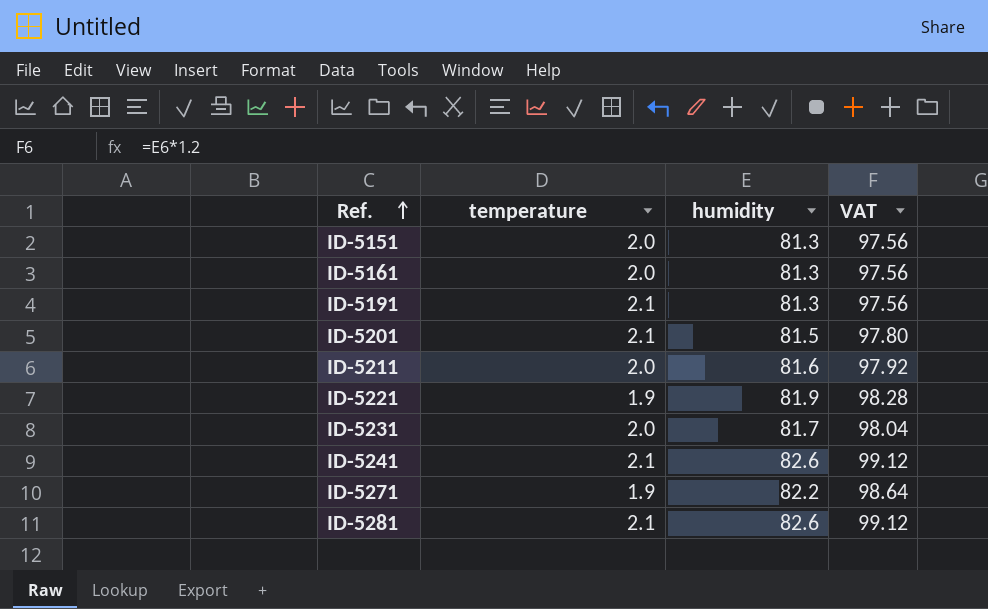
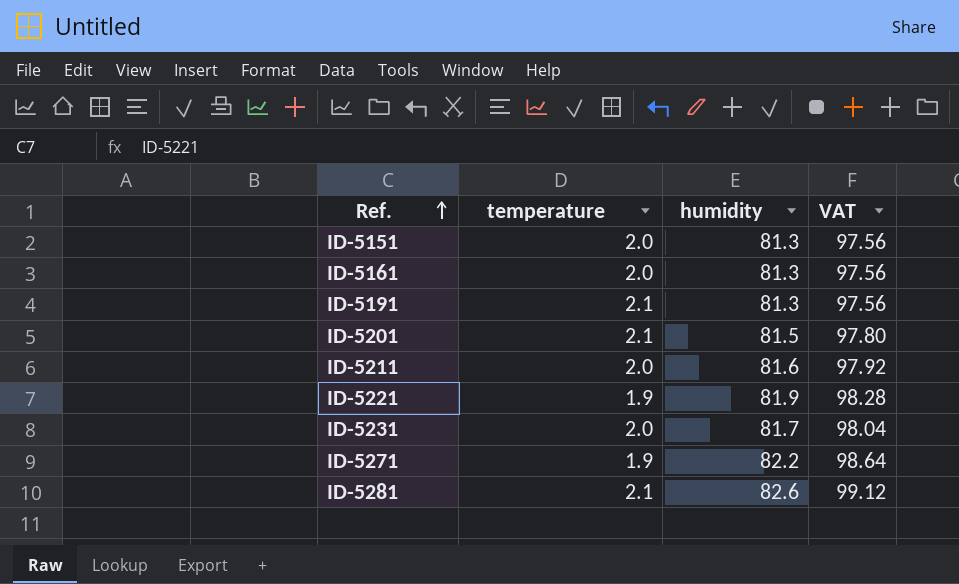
row ID-5241: 2.1 | 82.6 | 99.12 -> none

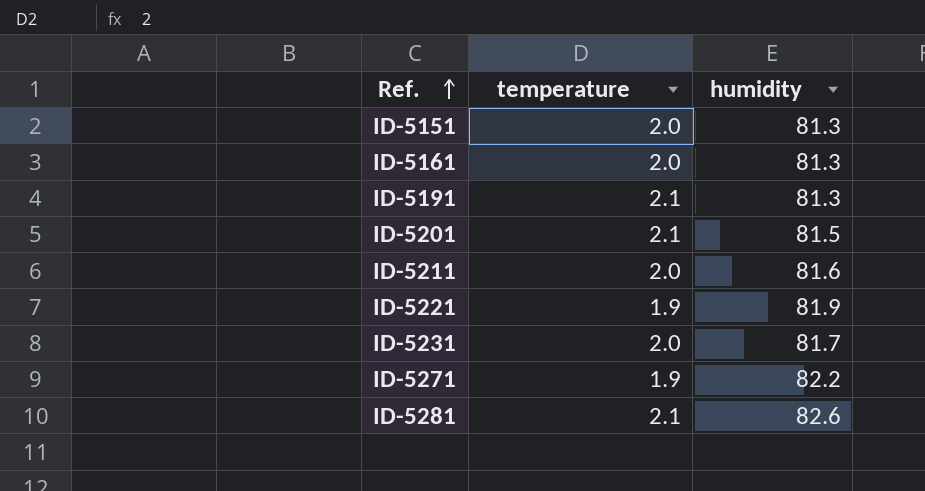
column VAT | formula: [humidity] * 1.2 -> none

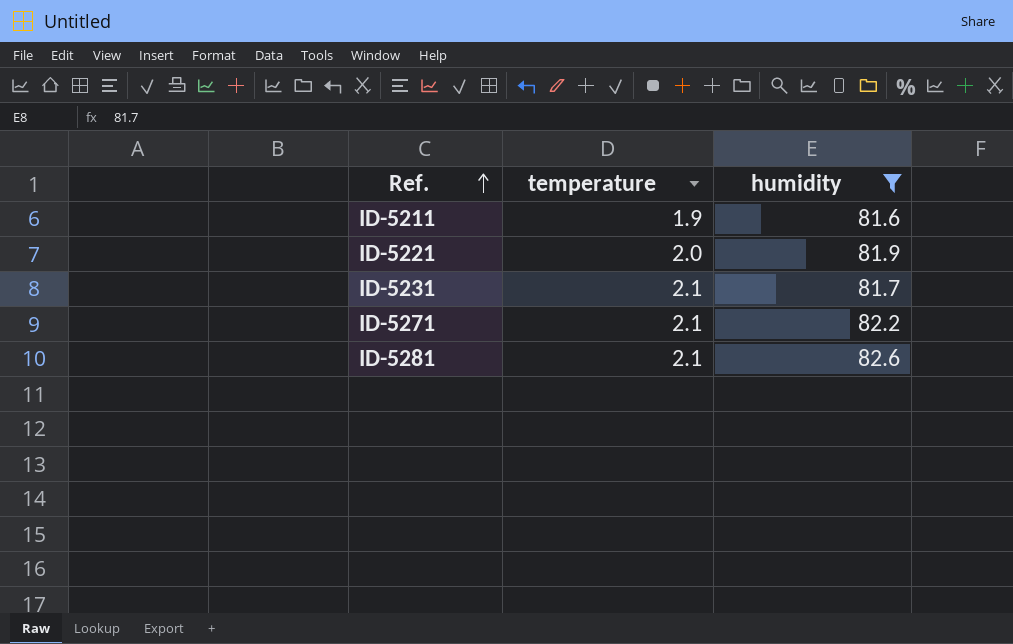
filter: none -> humidity >= 81.6
ID-5211 | temperature: 2.0 -> 1.9
ID-5221 | temperature: 1.9 -> 2.0
ID-5231 | temperature: 2.0 -> 2.1
ID-5271 | temperature: 1.9 -> 2.1

